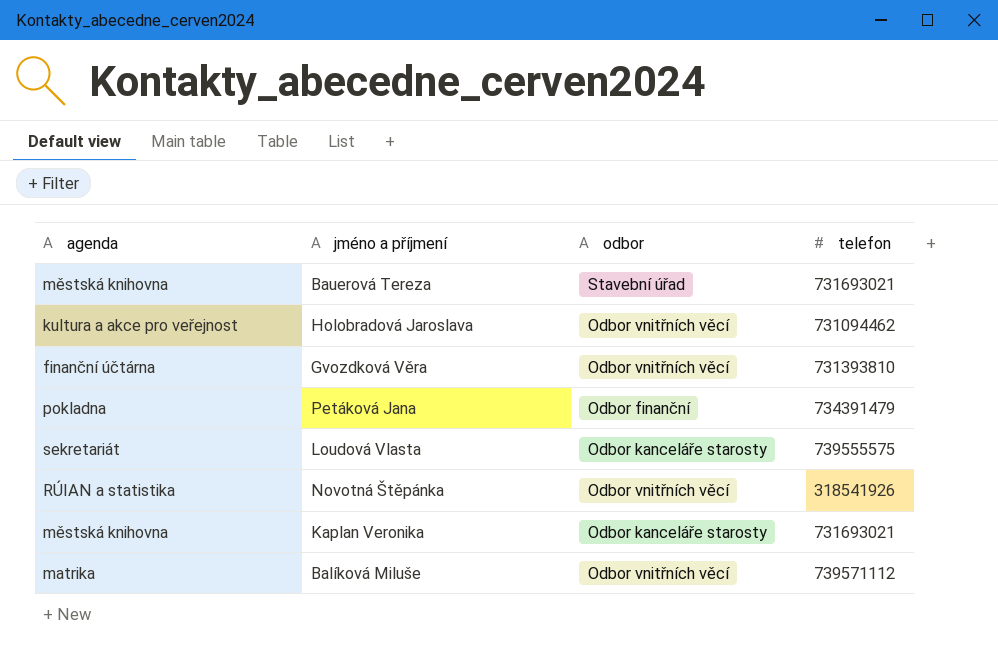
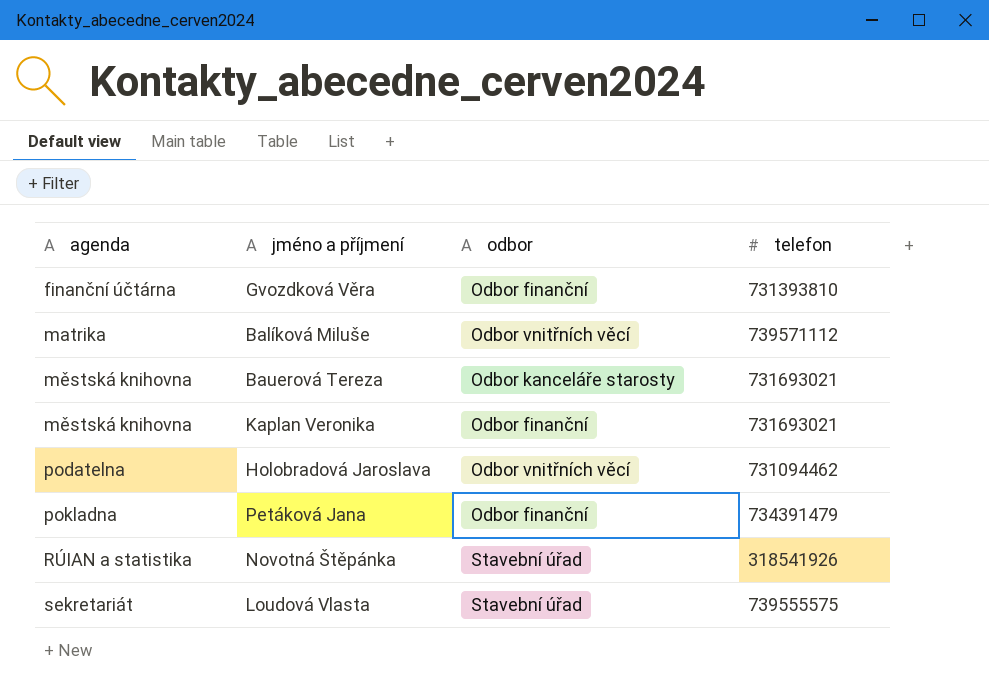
row order: none -> agenda ascending
Gvozdková Věra | odbor: Odbor vnitřních věcí -> Odbor finanční
Bauerová Tereza | odbor: Stavební úřad -> Odbor kanceláře starosty
Kaplan Veronika | odbor: Odbor kanceláře starosty -> Odbor finanční
Holobradová Jaroslava | agenda: kultura a akce pro veřejnost -> podatelna
Novotná Štěpánka | odbor: Odbor vnitřních věcí -> Stavební úřad
Loudová Vlasta | odbor: Odbor kanceláře starosty -> Stavební úřad

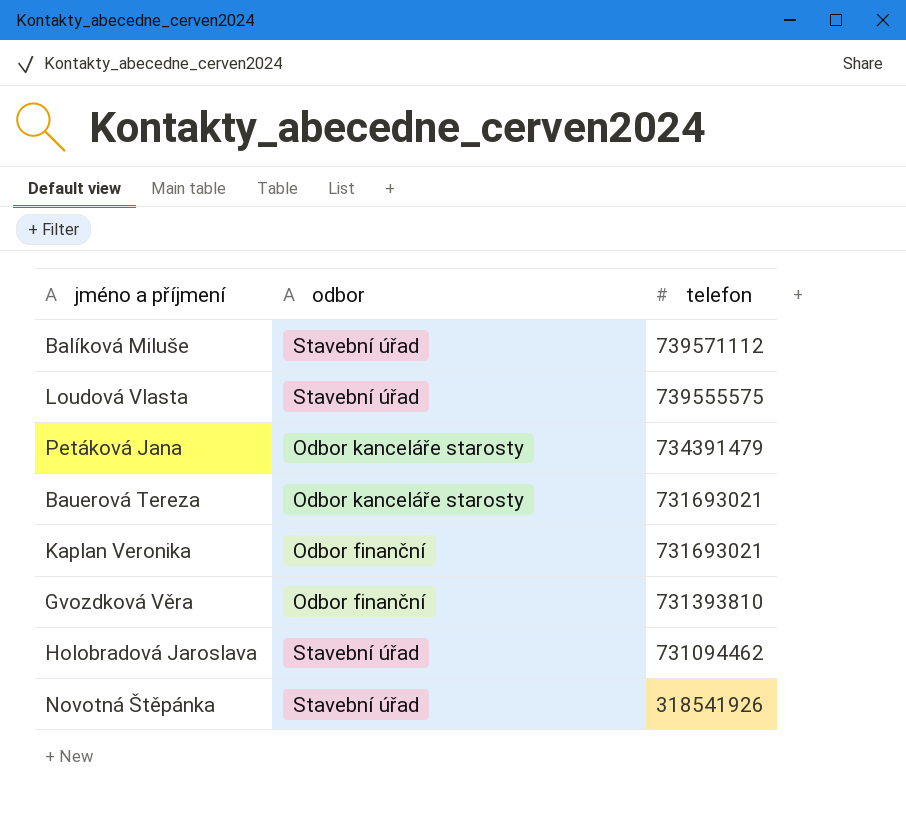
row order: agenda ascending -> telefon descending
column agenda | position: 1 -> none
Balíková Miluše | odbor: Odbor vnitřních věcí -> Stavební úřad
Petáková Jana | odbor: Odbor finanční -> Odbor kanceláře starosty
Holobradová Jaroslava | odbor: Odbor vnitřních věcí -> Stavební úřad

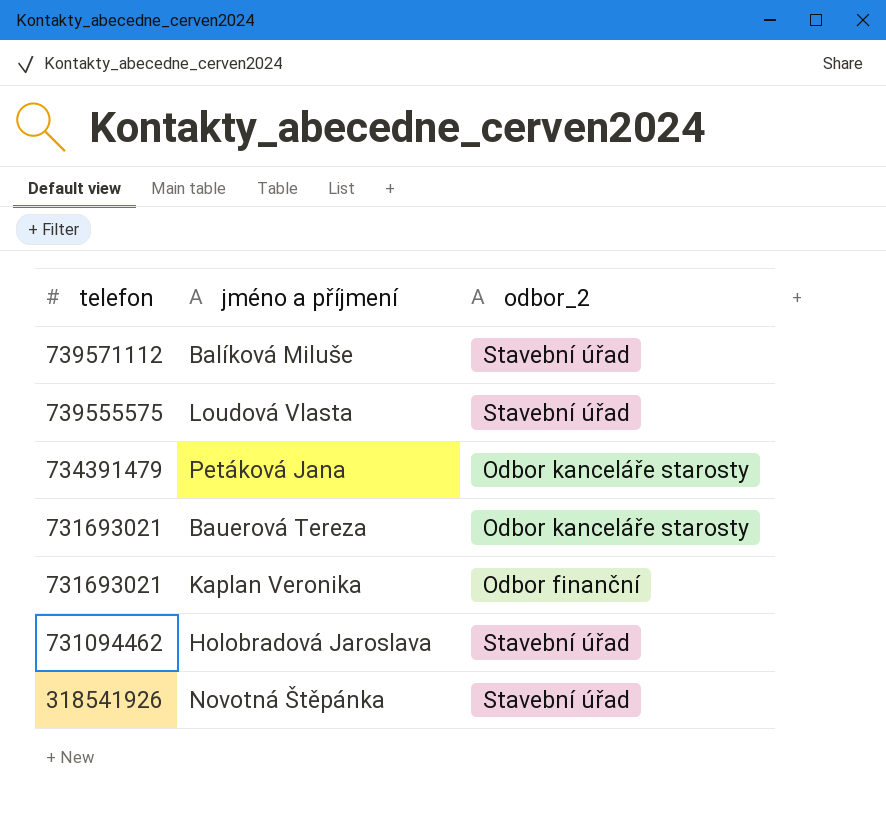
column telefon | position: 3 -> 1
column name: odbor -> odbor_2
row Gvozdková Věra: Odbor finanční | 731393810 -> none

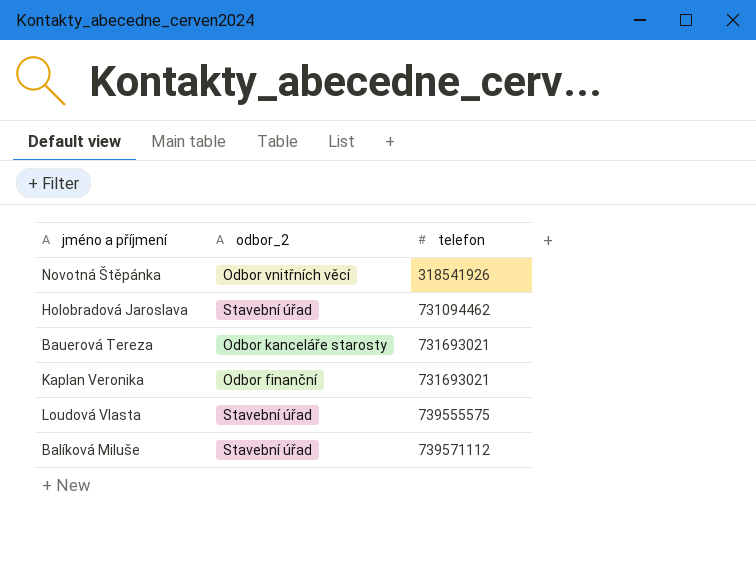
row order: telefon descending -> telefon ascending
column telefon | position: 1 -> 3
row Petáková Jana: 734391479 | Odbor kanceláře starosty -> none
Novotná Štěpánka | odbor_2: Stavební úřad -> Odbor vnitřních věcí

